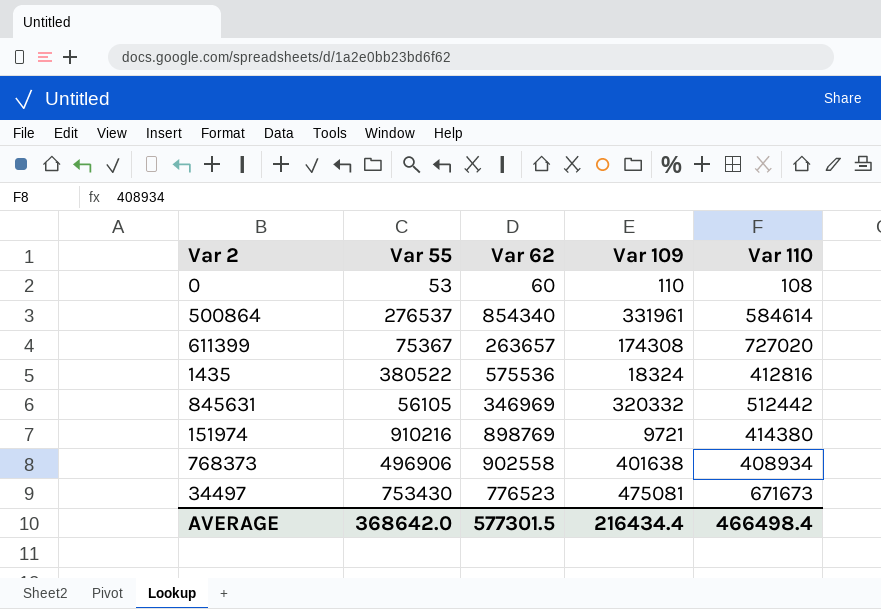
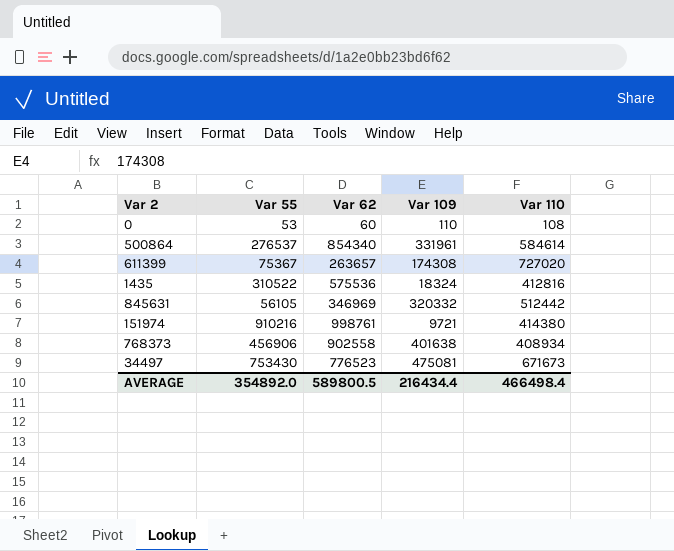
1435 | Var 55: 380522 -> 310522
151974 | Var 62: 898769 -> 998761
768373 | Var 55: 496906 -> 456906
AVERAGE | Var 55: 368642.0 -> 354892.0
AVERAGE | Var 62: 577301.5 -> 589800.5

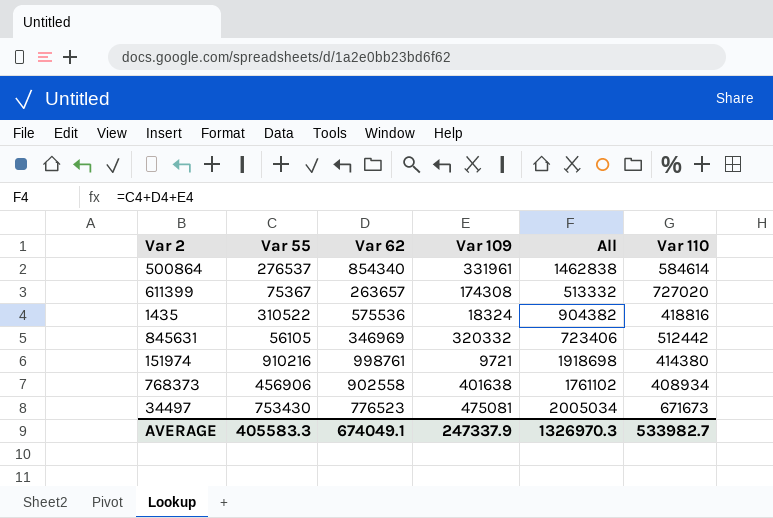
column All | formula: none -> [Var 55] + [Var 62] + [Var 109]
row 0: 53 | 60 | 110 | 108 -> none
1435 | Var 110: 412816 -> 418816
AVERAGE | Var 55: 354892.0 -> 405583.3
AVERAGE | Var 62: 589800.5 -> 674049.1
AVERAGE | Var 109: 216434.4 -> 247337.9
AVERAGE | Var 110: 466498.4 -> 533982.7

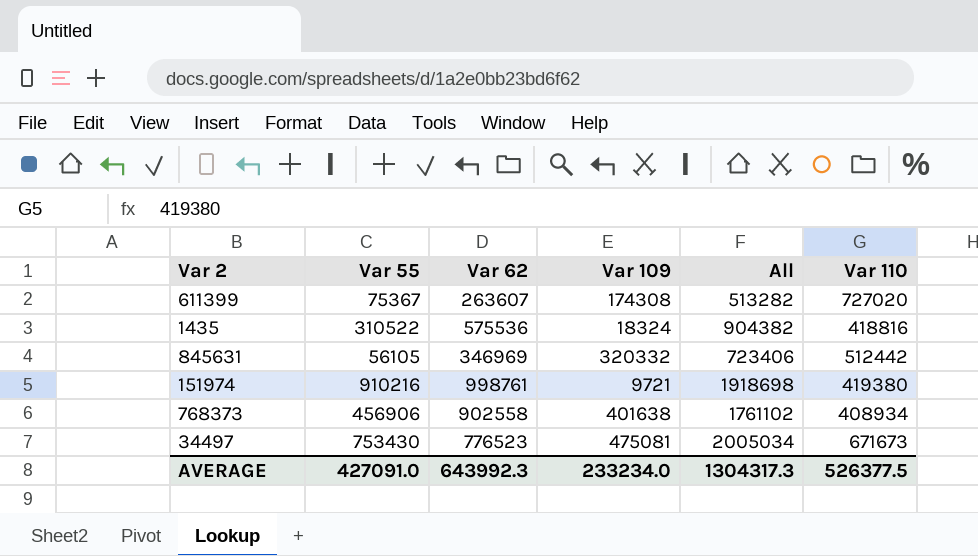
row 500864: 276537 | 854340 | 331961 | 1462838 | 584614 -> none
611399 | Var 62: 263657 -> 263607
611399 | All: 513332 -> 513282
151974 | Var 110: 414380 -> 419380
AVERAGE | Var 55: 405583.3 -> 427091.0
AVERAGE | Var 62: 674049.1 -> 643992.3
AVERAGE | Var 109: 247337.9 -> 233234.0
AVERAGE | All: 1326970.3 -> 1304317.3
AVERAGE | Var 110: 533982.7 -> 526377.5

